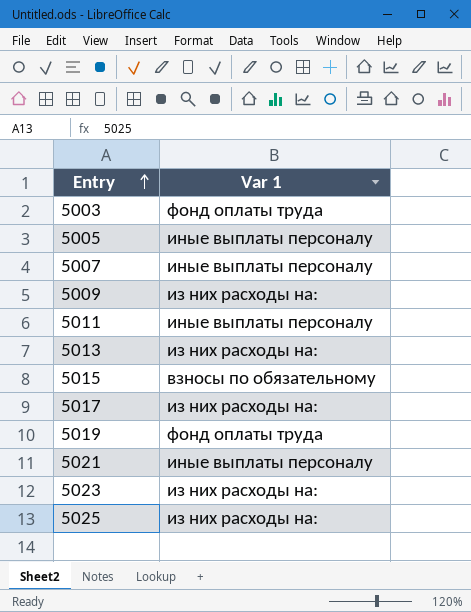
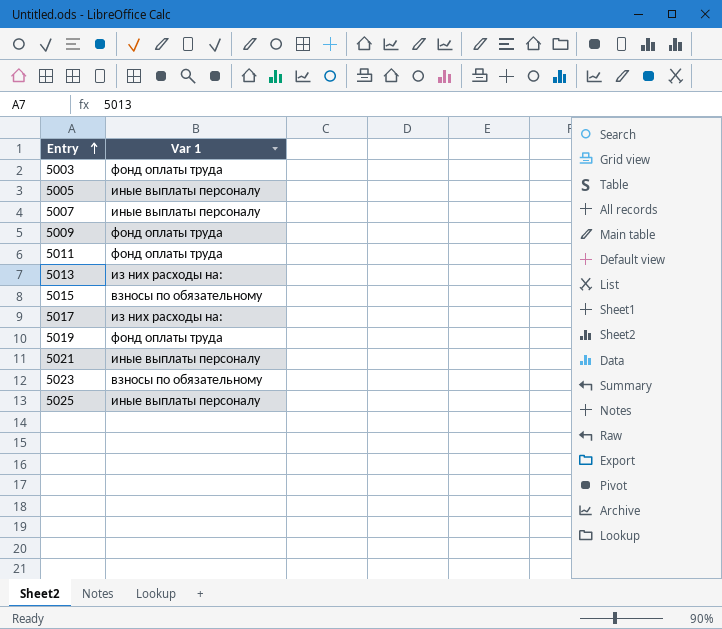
5009 | Var 1: из них расходы на: -> фонд оплаты труда
5011 | Var 1: иные выплаты персоналу -> фонд оплаты труда
5023 | Var 1: из них расходы на: -> взносы по обязательному
5025 | Var 1: из них расходы на: -> иные выплаты персоналу

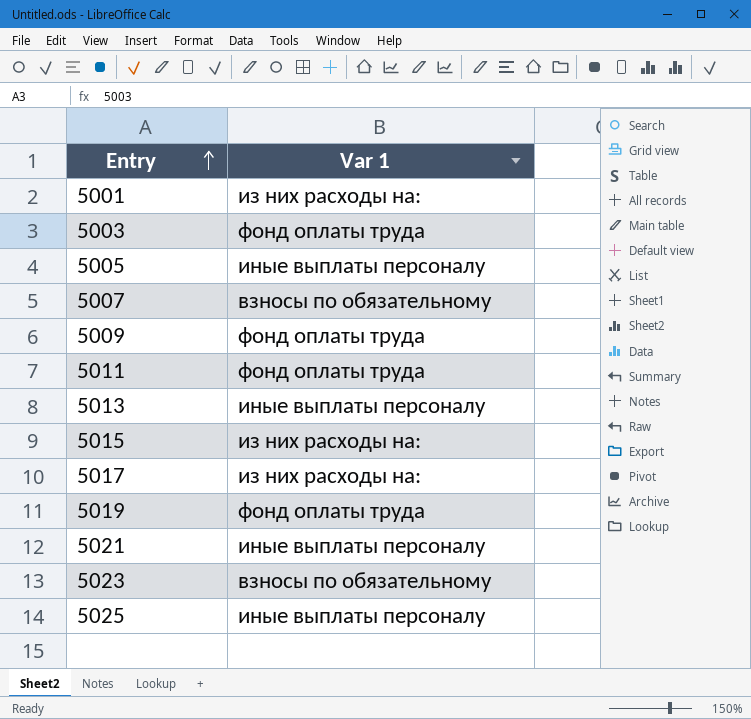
row 5001: none -> из них расходы на:
5007 | Var 1: иные выплаты персоналу -> взносы по обязательному
5013 | Var 1: из них расходы на: -> иные выплаты персоналу
5015 | Var 1: взносы по обязательному -> из них расходы на:

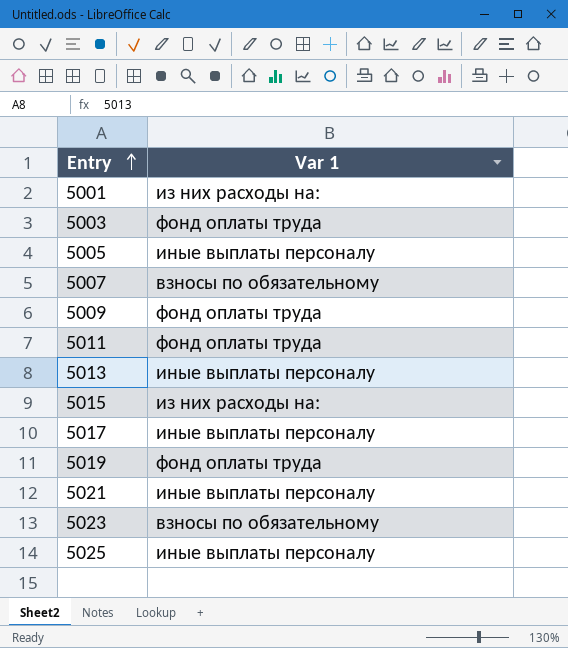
5017 | Var 1: из них расходы на: -> иные выплаты персоналу

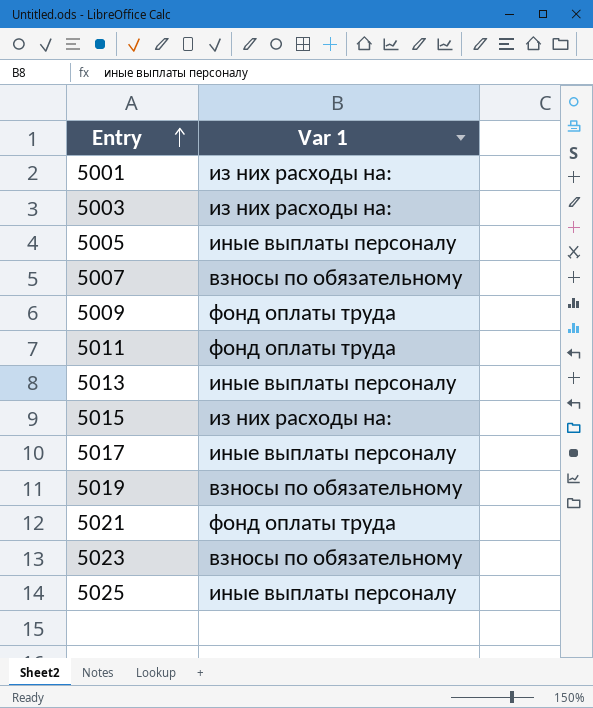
5003 | Var 1: фонд оплаты труда -> из них расходы на:
5019 | Var 1: фонд оплаты труда -> взносы по обязательному
5021 | Var 1: иные выплаты персоналу -> фонд оплаты труда

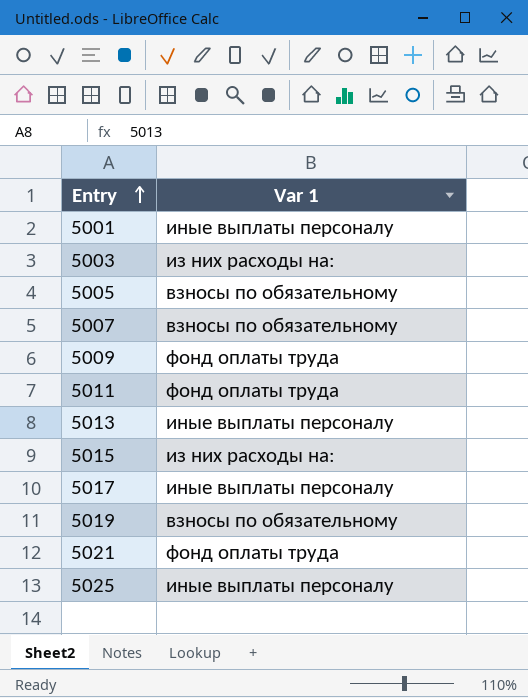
row 5023: взносы по обязательному -> none
5001 | Var 1: из них расходы на: -> иные выплаты персоналу
5005 | Var 1: иные выплаты персоналу -> взносы по обязательному

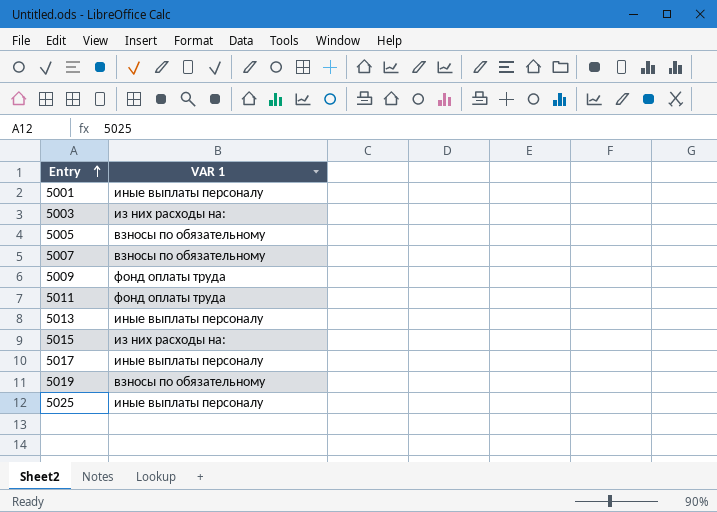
column name: Var 1 -> VAR 1
row 5021: фонд оплаты труда -> none

